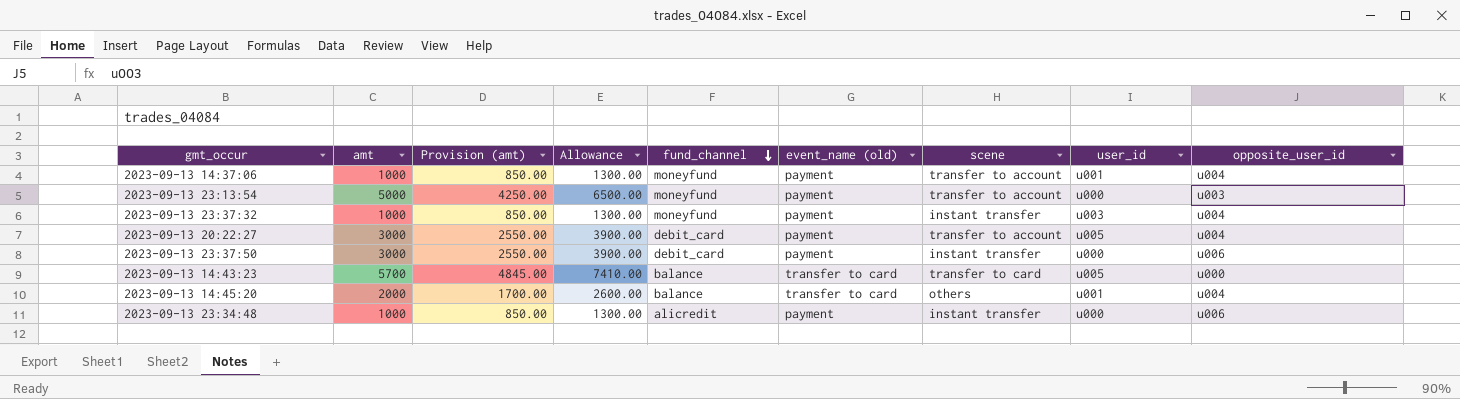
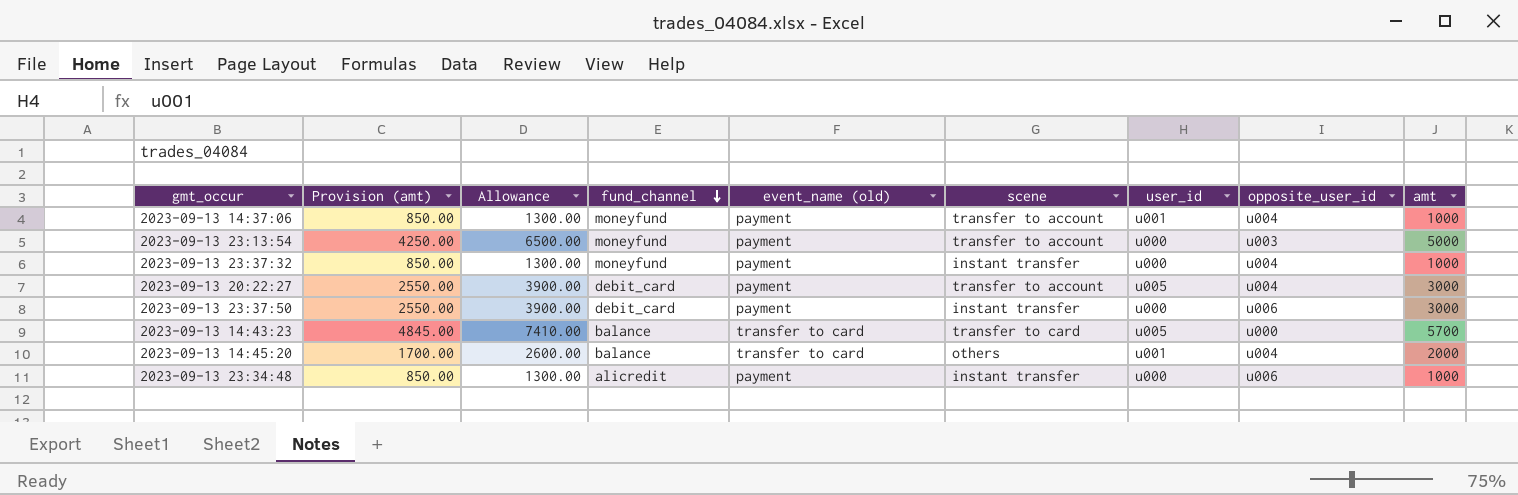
column amt | position: 2 -> 9
2023-09-13 23:37:32 | user_id: u003 -> u000

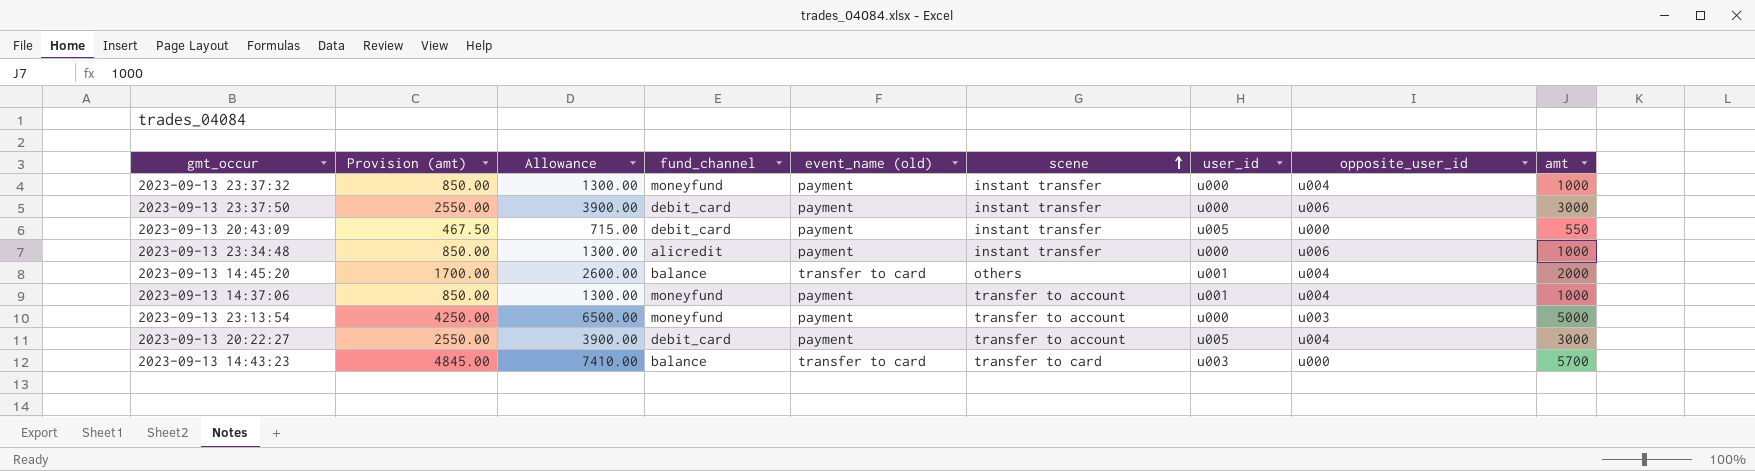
row order: fund_channel descending -> scene ascending
row 2023-09-13 20:43:09: none -> 467.50 | 715.00 | debit_card | payment | instant transfer | u005 | u000 | 550
2023-09-13 14:43:23 | user_id: u005 -> u003

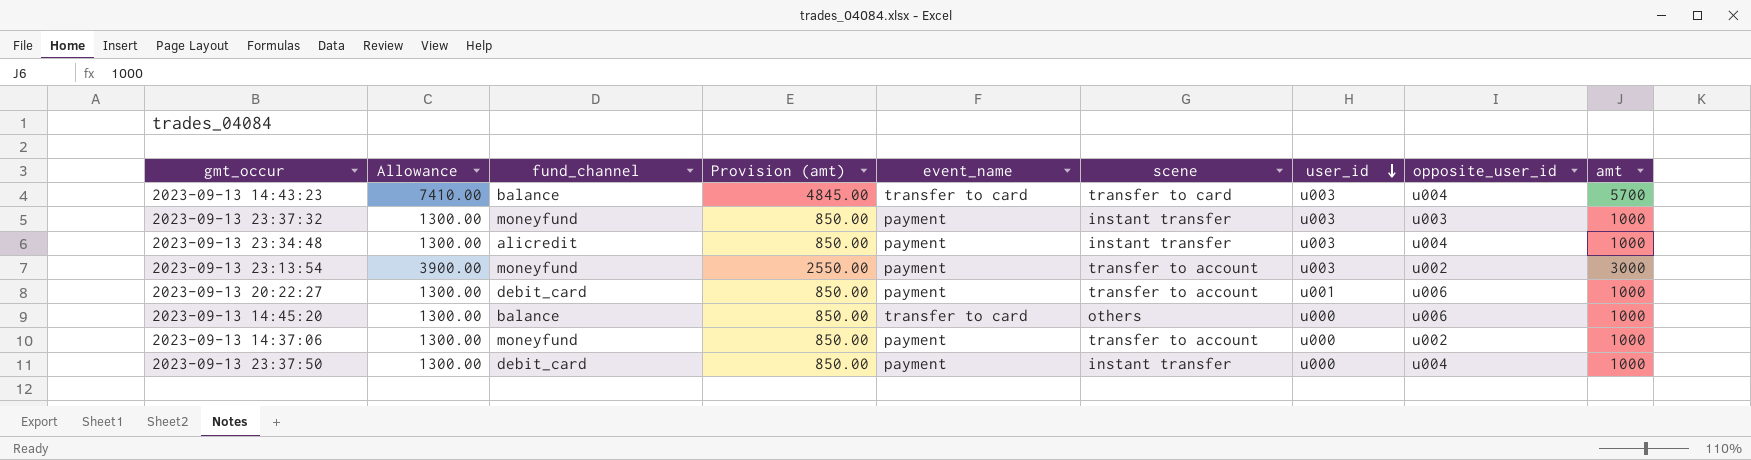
row order: scene ascending -> user_id descending
column Provision (amt) | position: 2 -> 4
column name: event_name (old) -> event_name
row 2023-09-13 20:43:09: 467.50 | 715.00 | debit_card | payment | instant transfer | u005 | u000 | 550 -> none
2023-09-13 14:43:23 | opposite_user_id: u000 -> u004
2023-09-13 23:37:32 | user_id: u000 -> u003
2023-09-13 23:37:32 | opposite_user_id: u004 -> u003
2023-09-13 23:34:48 | user_id: u000 -> u003
2023-09-13 23:34:48 | opposite_user_id: u006 -> u004
2023-09-13 23:13:54 | Allowance: 6500.00 -> 3900.00
2023-09-13 23:13:54 | Provision (amt): 4250.00 -> 2550.00
2023-09-13 23:13:54 | user_id: u000 -> u003
2023-09-13 23:13:54 | opposite_user_id: u003 -> u002
2023-09-13 23:13:54 | amt: 5000 -> 3000
2023-09-13 20:22:27 | Allowance: 3900.00 -> 1300.00
2023-09-13 20:22:27 | Provision (amt): 2550.00 -> 850.00
2023-09-13 20:22:27 | user_id: u005 -> u001
2023-09-13 20:22:27 | opposite_user_id: u004 -> u006
2023-09-13 20:22:27 | amt: 3000 -> 1000
2023-09-13 14:45:20 | Allowance: 2600.00 -> 1300.00
2023-09-13 14:45:20 | Provision (amt): 1700.00 -> 850.00
2023-09-13 14:45:20 | user_id: u001 -> u000
2023-09-13 14:45:20 | opposite_user_id: u004 -> u006
2023-09-13 14:45:20 | amt: 2000 -> 1000
2023-09-13 14:37:06 | user_id: u001 -> u000
2023-09-13 14:37:06 | opposite_user_id: u004 -> u002
2023-09-13 23:37:50 | Allowance: 3900.00 -> 1300.00
2023-09-13 23:37:50 | Provision (amt): 2550.00 -> 850.00
2023-09-13 23:37:50 | opposite_user_id: u006 -> u004
2023-09-13 23:37:50 | amt: 3000 -> 1000

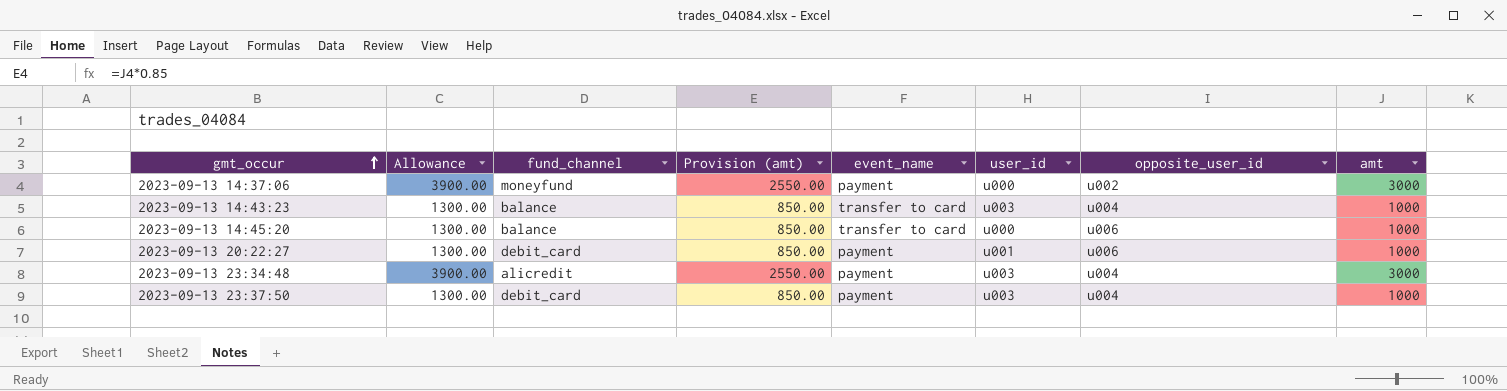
row order: user_id descending -> gmt_occur ascending
column scene | position: 6 -> none
row 2023-09-13 23:37:32: 1300.00 | moneyfund | 850.00 | payment | instant transfer | u003 | u003 | 1000 -> none
row 2023-09-13 23:13:54: 3900.00 | moneyfund | 2550.00 | payment | transfer to account | u003 | u002 | 3000 -> none
2023-09-13 14:37:06 | Allowance: 1300.00 -> 3900.00
2023-09-13 14:37:06 | Provision (amt): 850.00 -> 2550.00
2023-09-13 14:37:06 | amt: 1000 -> 3000
2023-09-13 14:43:23 | Allowance: 7410.00 -> 1300.00
2023-09-13 14:43:23 | Provision (amt): 4845.00 -> 850.00
2023-09-13 14:43:23 | amt: 5700 -> 1000
2023-09-13 23:34:48 | Allowance: 1300.00 -> 3900.00
2023-09-13 23:34:48 | Provision (amt): 850.00 -> 2550.00
2023-09-13 23:34:48 | amt: 1000 -> 3000
2023-09-13 23:37:50 | user_id: u000 -> u003

